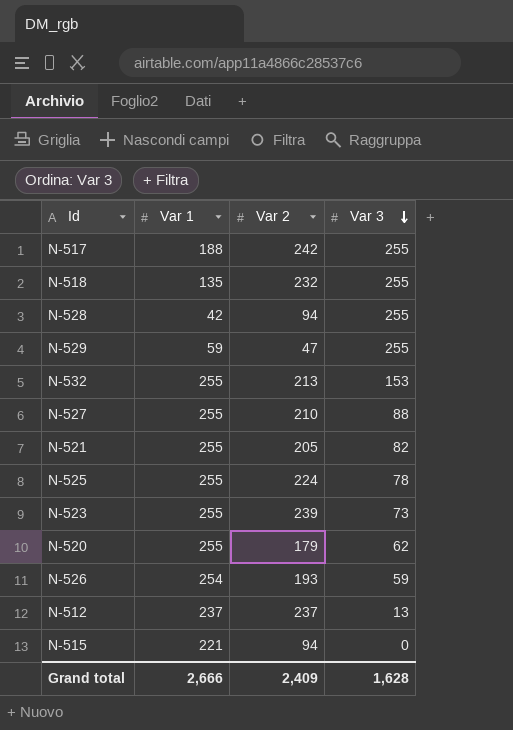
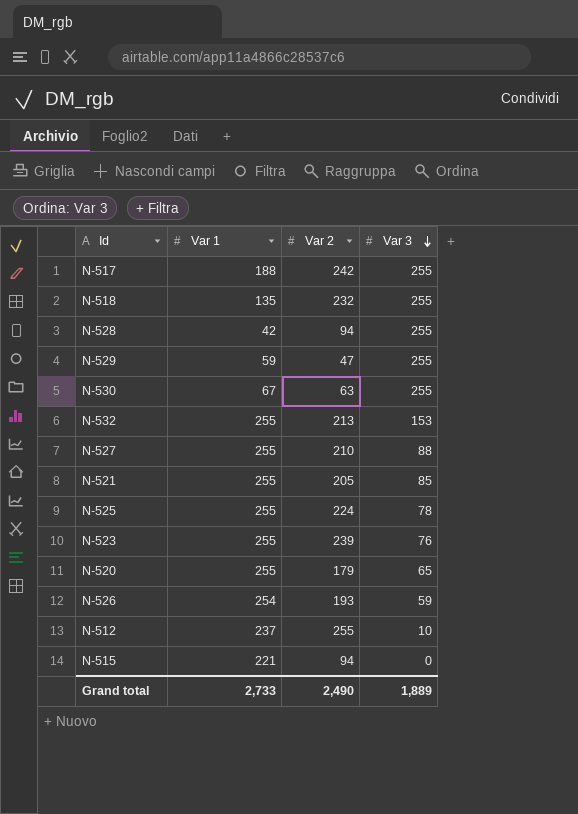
row N-530: none -> 67 | 63 | 255
N-521 | Var 3: 82 -> 85
N-523 | Var 3: 73 -> 76
N-520 | Var 3: 62 -> 65
N-512 | Var 2: 237 -> 255
N-512 | Var 3: 13 -> 10
Grand total | Var 1: 2,666 -> 2,733
Grand total | Var 2: 2,409 -> 2,490
Grand total | Var 3: 1,628 -> 1,889

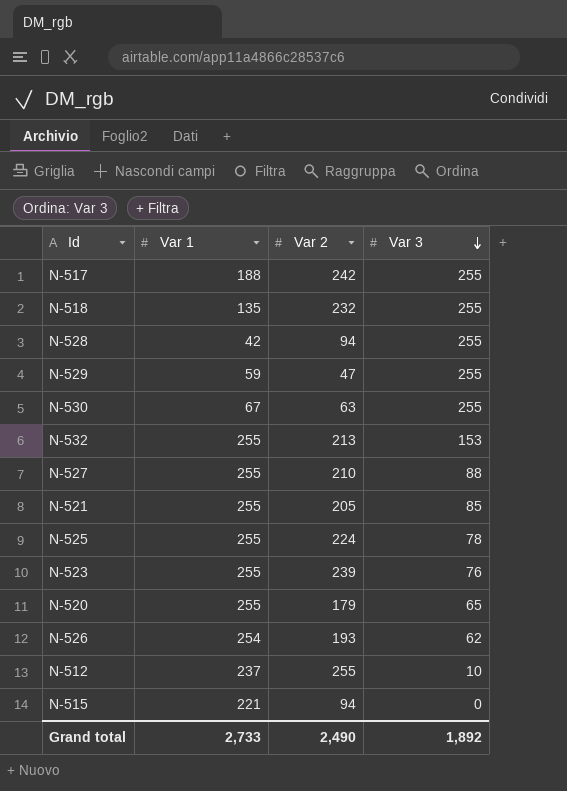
N-526 | Var 3: 59 -> 62
Grand total | Var 3: 1,889 -> 1,892

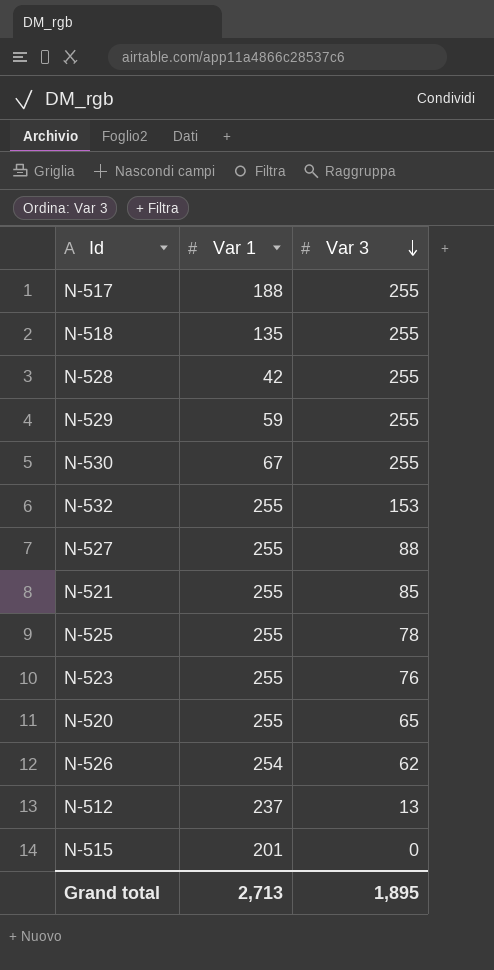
column Var 2 | position: 3 -> none
N-512 | Var 3: 10 -> 13
N-515 | Var 1: 221 -> 201
Grand total | Var 1: 2,733 -> 2,713
Grand total | Var 3: 1,892 -> 1,895

